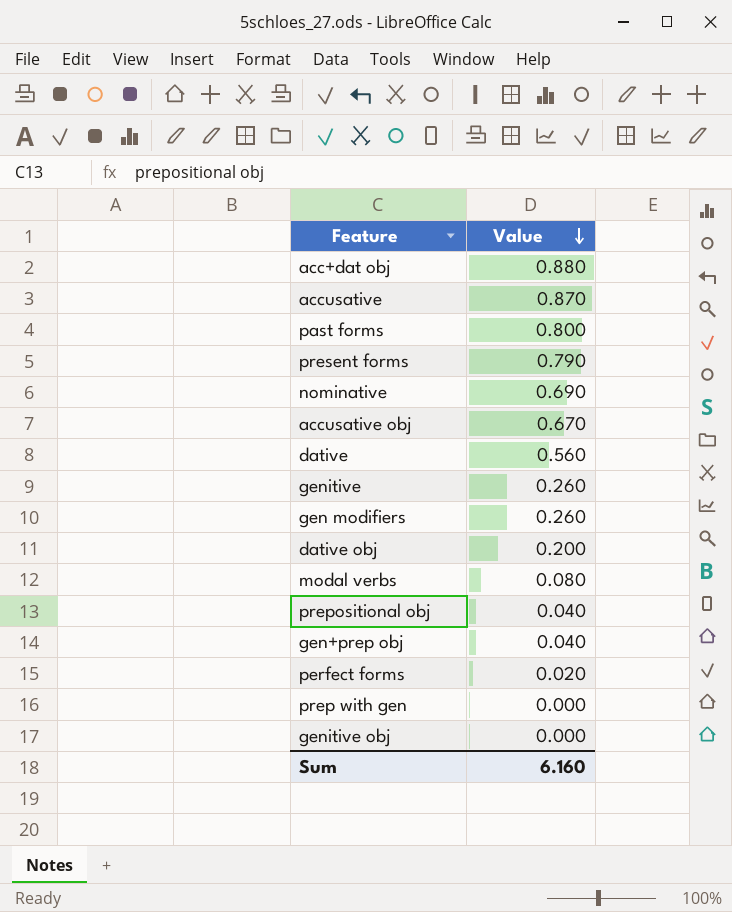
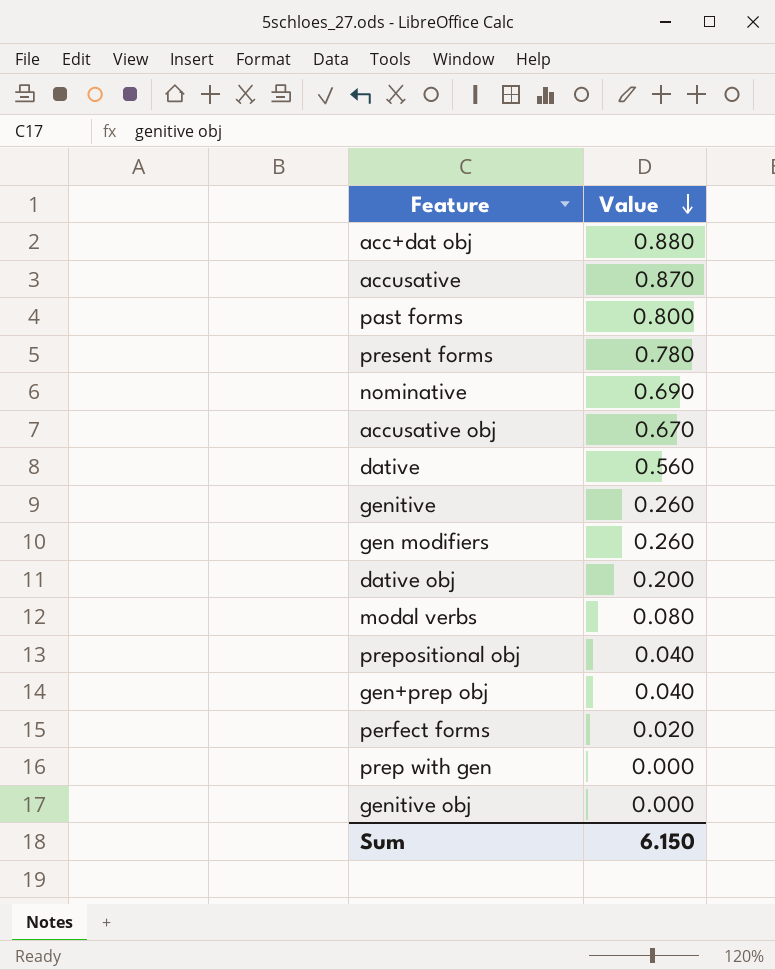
present forms | Value: 0.790 -> 0.780
Sum | Value: 6.160 -> 6.150

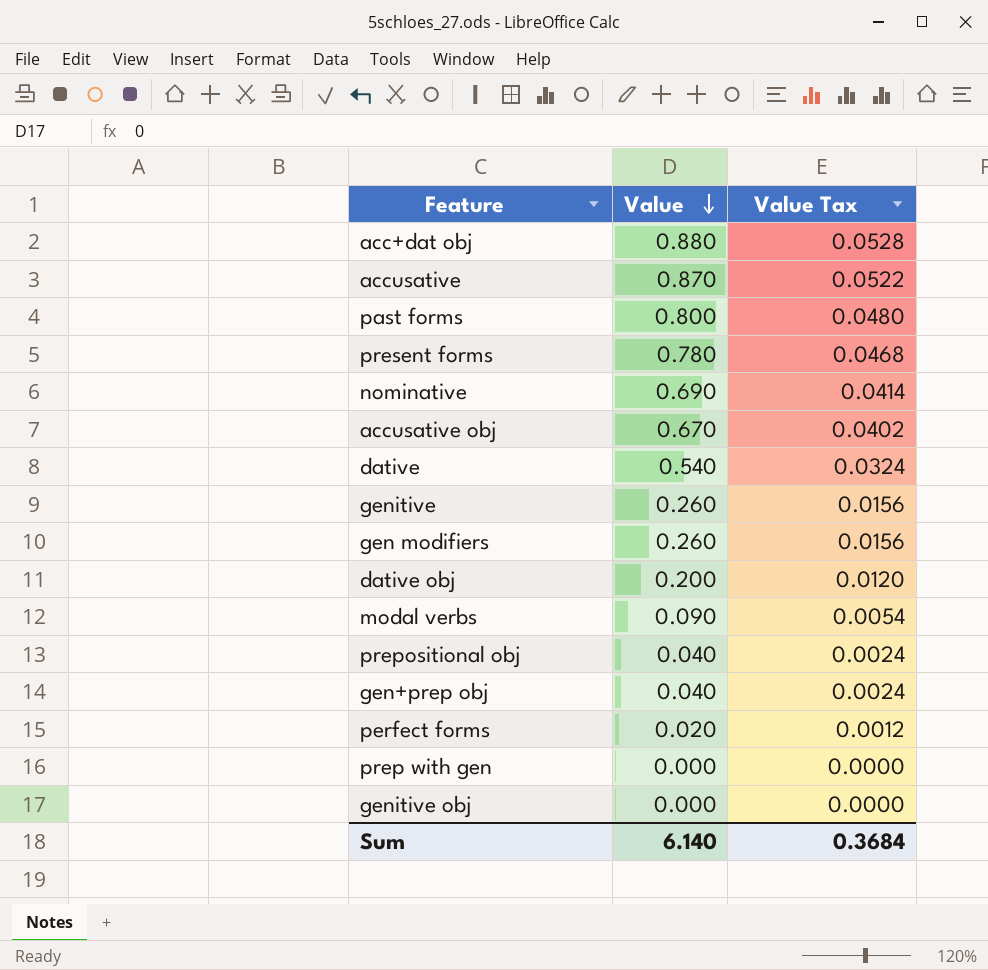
column Value Tax | formula: none -> [Value] * 0.06
dative | Value: 0.560 -> 0.540
modal verbs | Value: 0.080 -> 0.090
Sum | Value: 6.150 -> 6.140

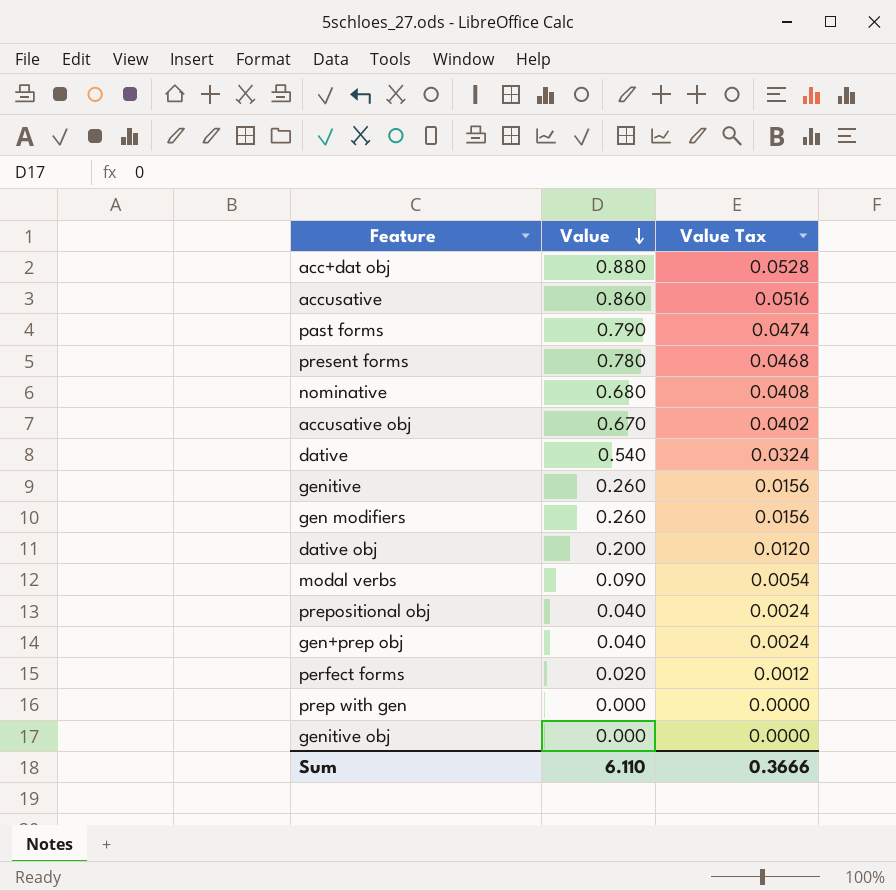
accusative | Value: 0.870 -> 0.860
accusative | Value Tax: 0.0522 -> 0.0516
past forms | Value: 0.800 -> 0.790
past forms | Value Tax: 0.0480 -> 0.0474
nominative | Value: 0.690 -> 0.680
nominative | Value Tax: 0.0414 -> 0.0408
Sum | Value: 6.140 -> 6.110
Sum | Value Tax: 0.3684 -> 0.3666

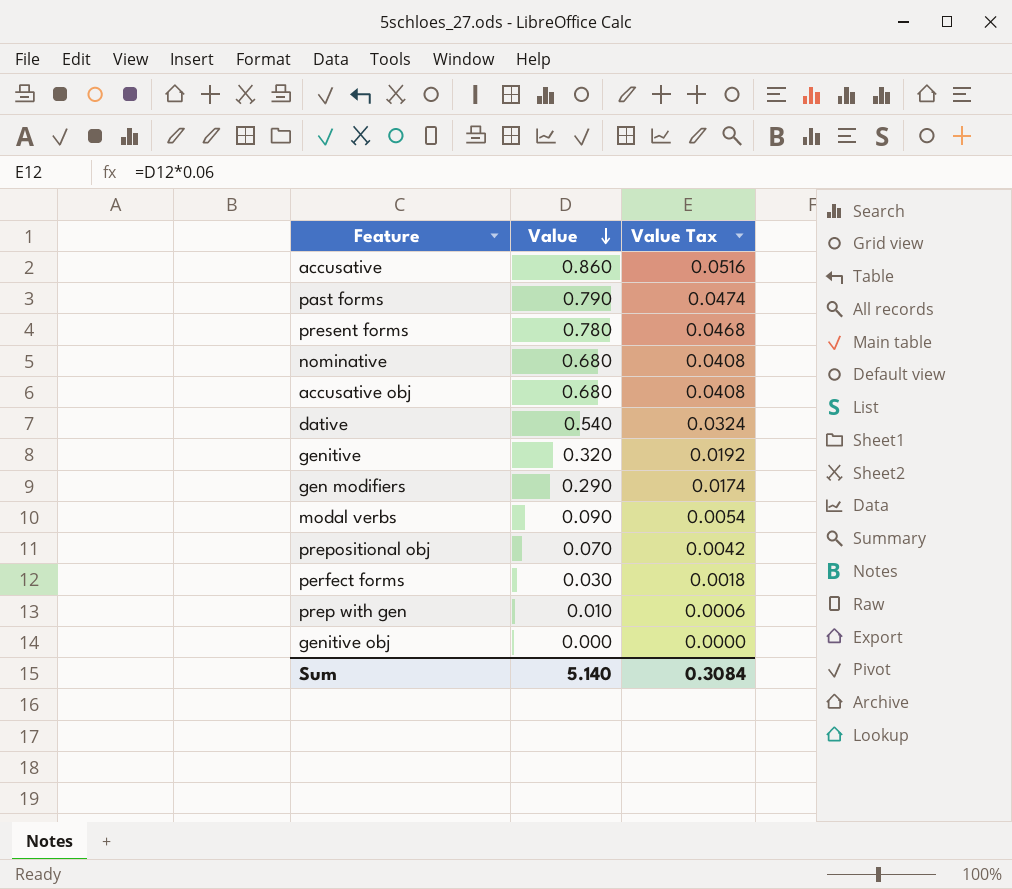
row acc+dat obj: 0.880 | 0.0528 -> none
row dative obj: 0.200 | 0.0120 -> none
row gen+prep obj: 0.040 | 0.0024 -> none
accusative obj | Value: 0.670 -> 0.680
accusative obj | Value Tax: 0.0402 -> 0.0408
genitive | Value: 0.260 -> 0.320
genitive | Value Tax: 0.0156 -> 0.0192
gen modifiers | Value: 0.260 -> 0.290
gen modifiers | Value Tax: 0.0156 -> 0.0174
prepositional obj | Value: 0.040 -> 0.070
prepositional obj | Value Tax: 0.0024 -> 0.0042
perfect forms | Value: 0.020 -> 0.030
perfect forms | Value Tax: 0.0012 -> 0.0018
prep with gen | Value: 0.000 -> 0.010
prep with gen | Value Tax: 0.0000 -> 0.0006
Sum | Value: 6.110 -> 5.140
Sum | Value Tax: 0.3666 -> 0.3084

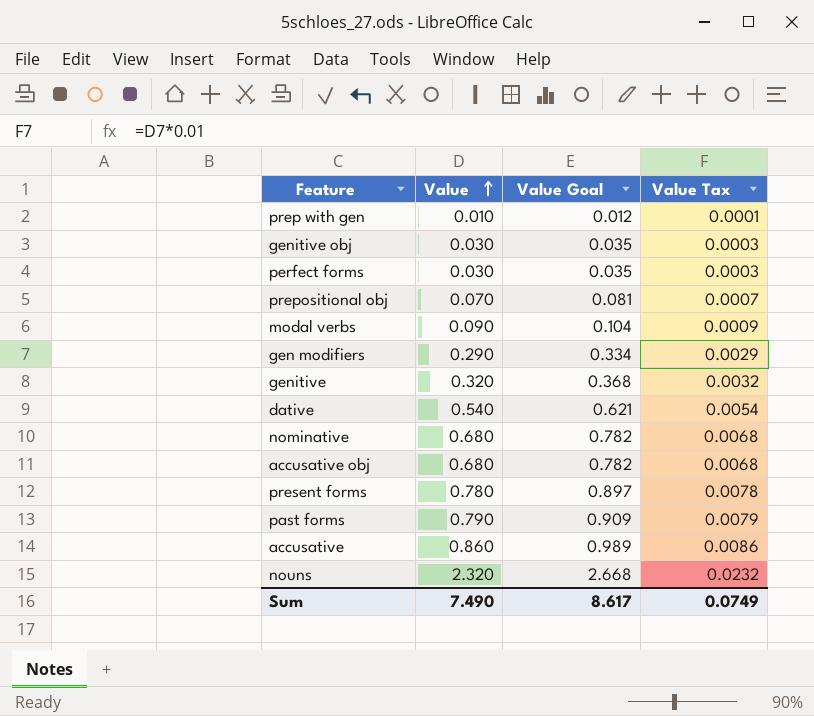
row order: Value descending -> Value ascending
column Value Goal | formula: none -> [Value] * 1.15
column Value Tax | formula: [Value] * 0.06 -> [Value] * 0.01
genitive obj | Value: 0.000 -> 0.030
row nouns: none -> 2.320 | 2.668 | 0.0232
Sum | Value: 5.140 -> 7.490
Sum | Value Tax: 0.3084 -> 0.0749

